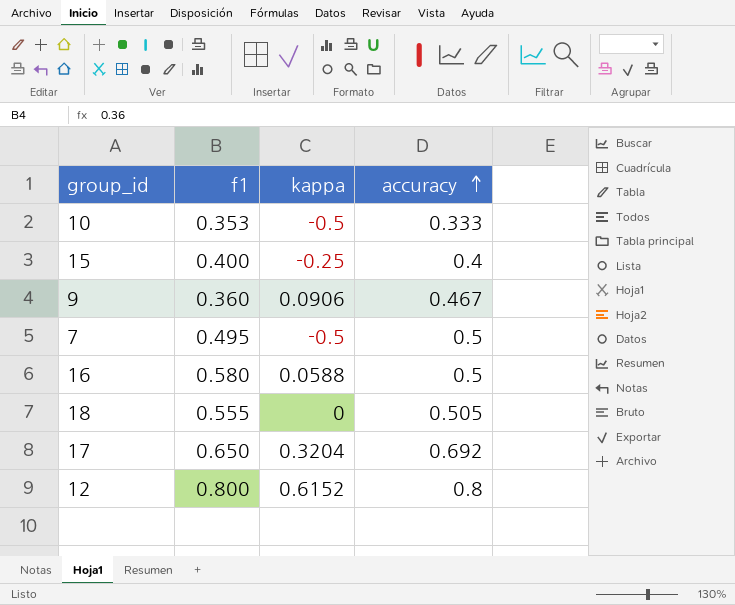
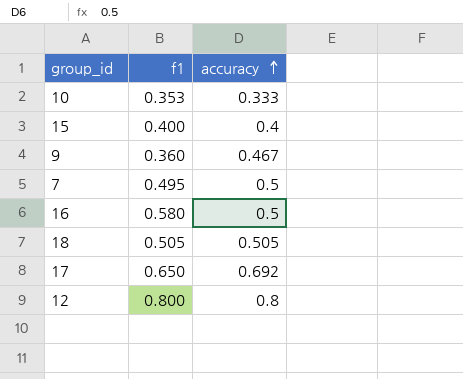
column kappa | position: 3 -> none
18 | f1: 0.555 -> 0.505

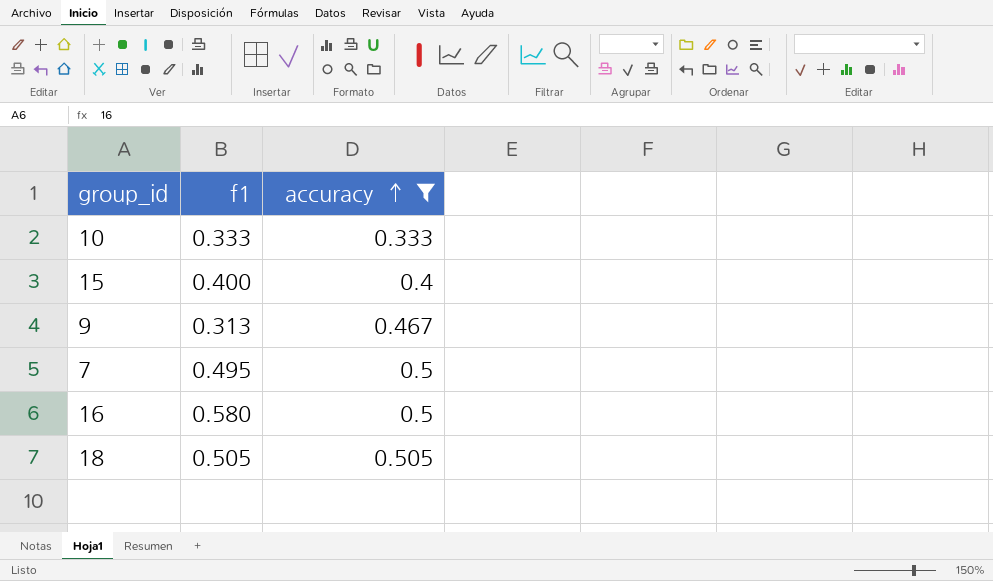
filter: none -> accuracy <= 0.505
10 | f1: 0.353 -> 0.333
9 | f1: 0.360 -> 0.313

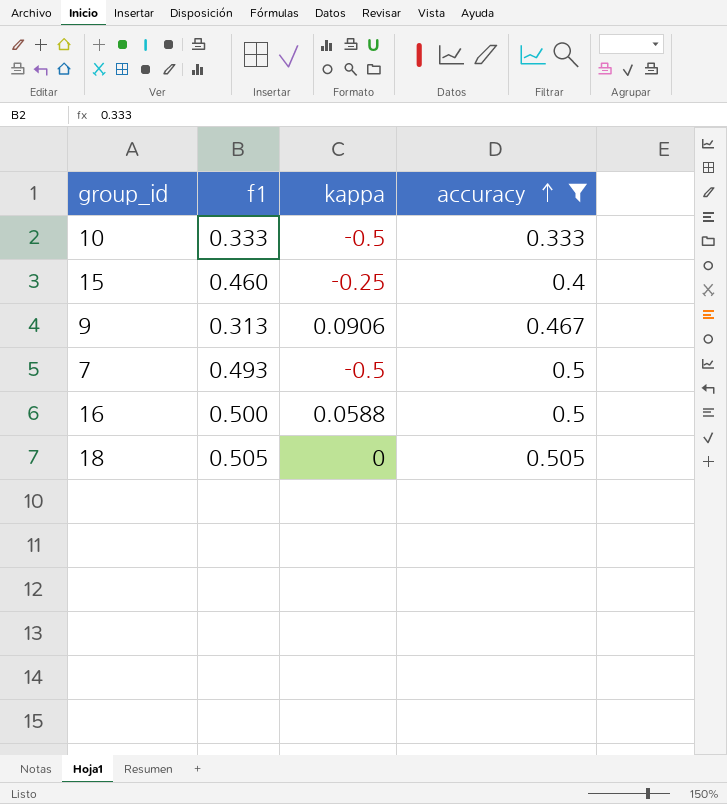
column kappa | position: none -> 3
15 | f1: 0.400 -> 0.460
7 | f1: 0.495 -> 0.493
16 | f1: 0.580 -> 0.500

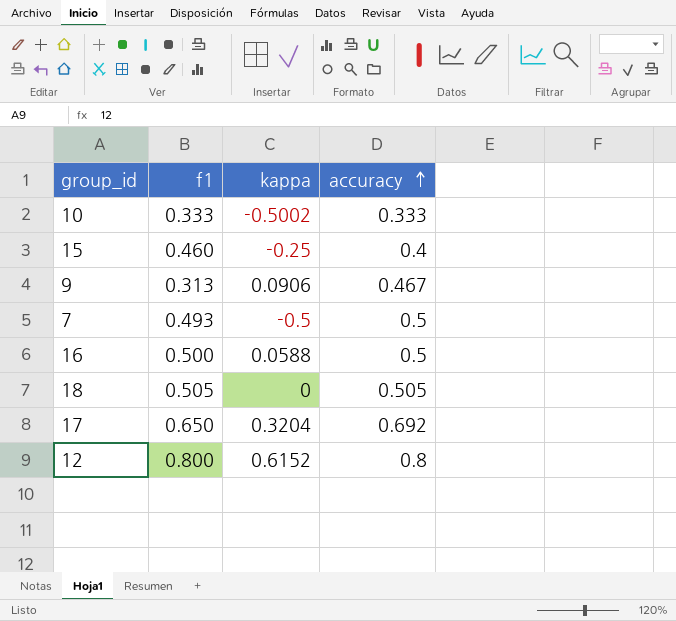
filter: accuracy <= 0.505 -> none
10 | kappa: -0.5 -> -0.5002

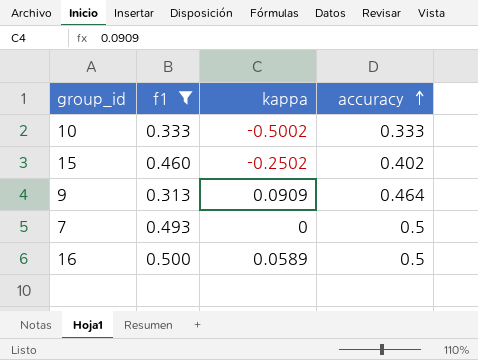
filter: none -> f1 <= 0.500
15 | kappa: -0.25 -> -0.2502
15 | accuracy: 0.4 -> 0.402
9 | kappa: 0.0906 -> 0.0909
9 | accuracy: 0.467 -> 0.464
7 | kappa: -0.5 -> 0
16 | kappa: 0.0588 -> 0.0589

